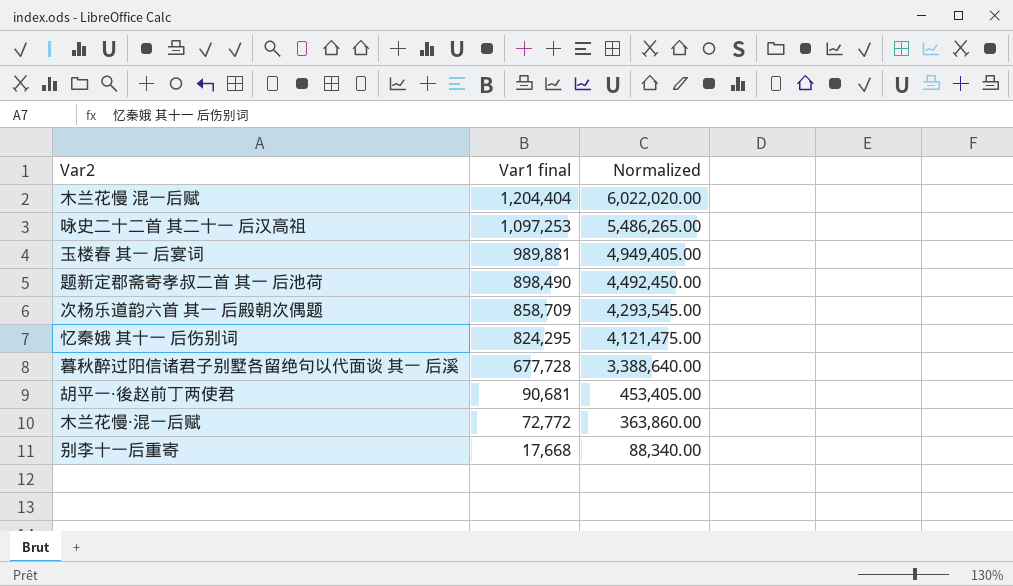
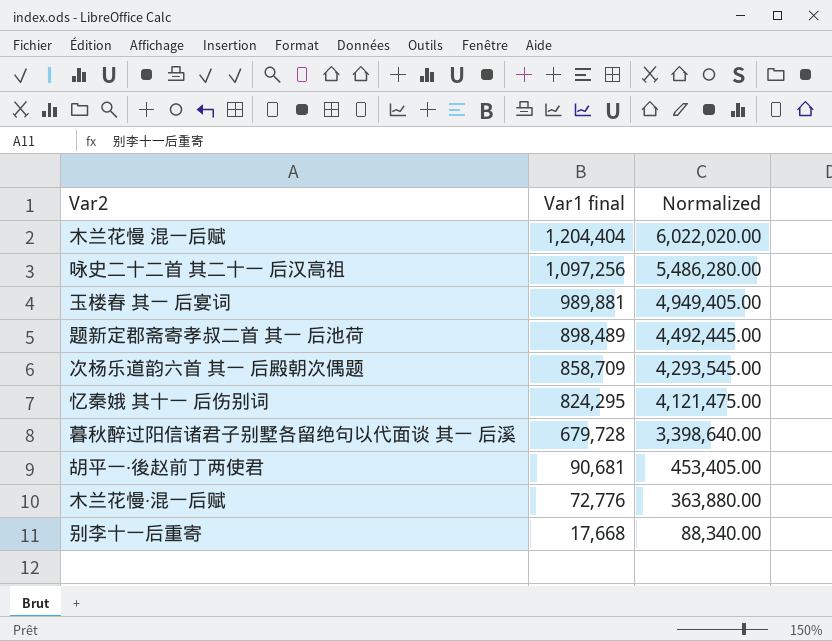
咏史二十二首 其二十一 后汉高祖 | Var1 final: 1,097,253 -> 1,097,256
咏史二十二首 其二十一 后汉高祖 | Normalized: 5,486,265.00 -> 5,486,280.00
题新定郡斋寄孝叔二首 其一 后池荷 | Var1 final: 898,490 -> 898,489
题新定郡斋寄孝叔二首 其一 后池荷 | Normalized: 4,492,450.00 -> 4,492,445.00
暮秋醉过阳信诸君子别墅各留绝句以代面谈 其一 后溪 | Var1 final: 677,728 -> 679,728
暮秋醉过阳信诸君子别墅各留绝句以代面谈 其一 后溪 | Normalized: 3,388,640.00 -> 3,398,640.00
木兰花慢·混一后赋 | Var1 final: 72,772 -> 72,776
木兰花慢·混一后赋 | Normalized: 363,860.00 -> 363,880.00

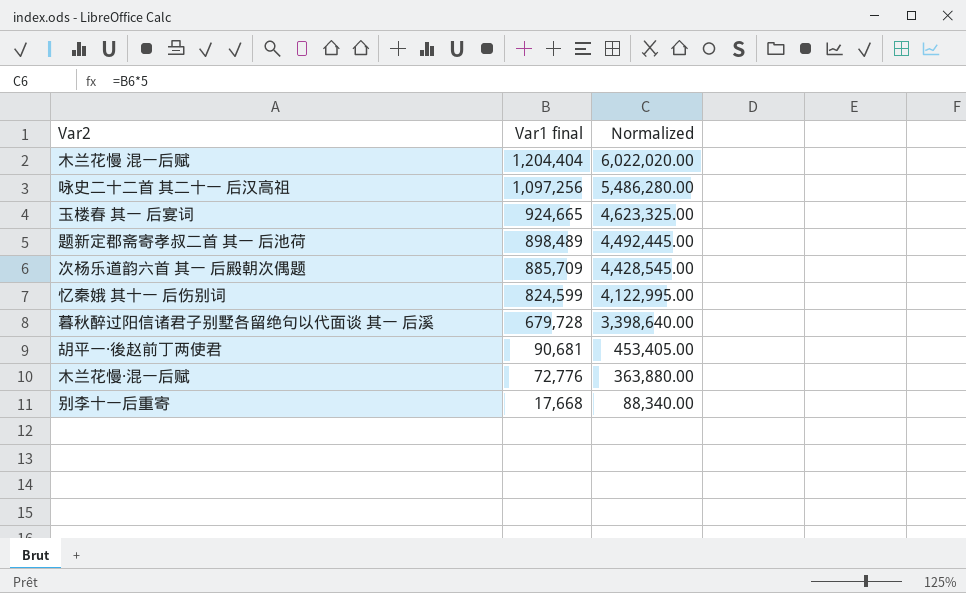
玉楼春 其一 后宴词 | Var1 final: 989,881 -> 924,665
玉楼春 其一 后宴词 | Normalized: 4,949,405.00 -> 4,623,325.00
次杨乐道韵六首 其一 后殿朝次偶题 | Var1 final: 858,709 -> 885,709
次杨乐道韵六首 其一 后殿朝次偶题 | Normalized: 4,293,545.00 -> 4,428,545.00
忆秦娥 其十一 后伤别词 | Var1 final: 824,295 -> 824,599
忆秦娥 其十一 后伤别词 | Normalized: 4,121,475.00 -> 4,122,995.00

